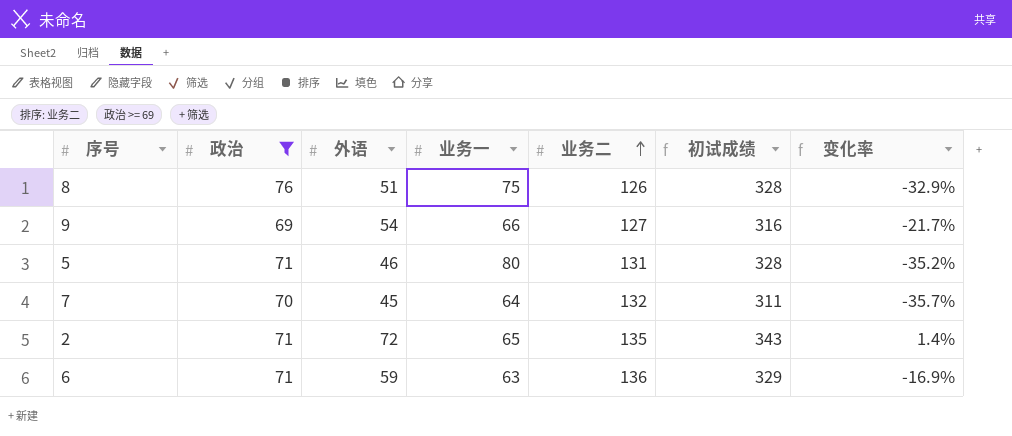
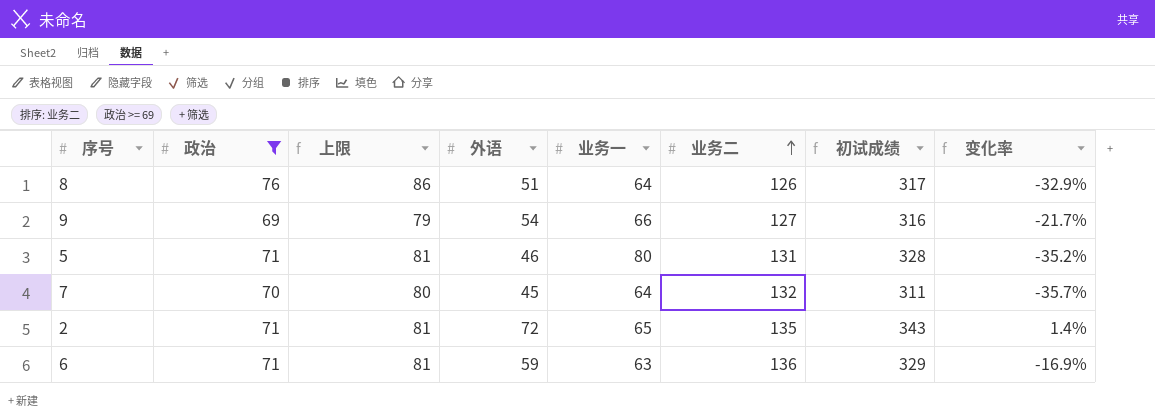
column 上限 | formula: none -> [政治] + 10
8 | 业务一: 75 -> 64
8 | 初试成绩: 328 -> 317

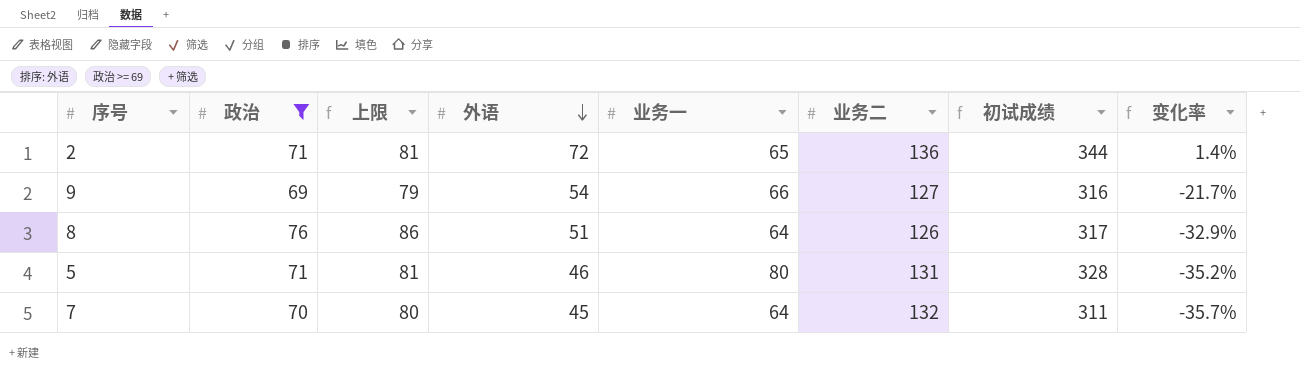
row order: 业务二 ascending -> 外语 descending
row 6: 71 | 81 | 59 | 63 | 136 | 329 | -16.9% -> none
2 | 业务二: 135 -> 136
2 | 初试成绩: 343 -> 344

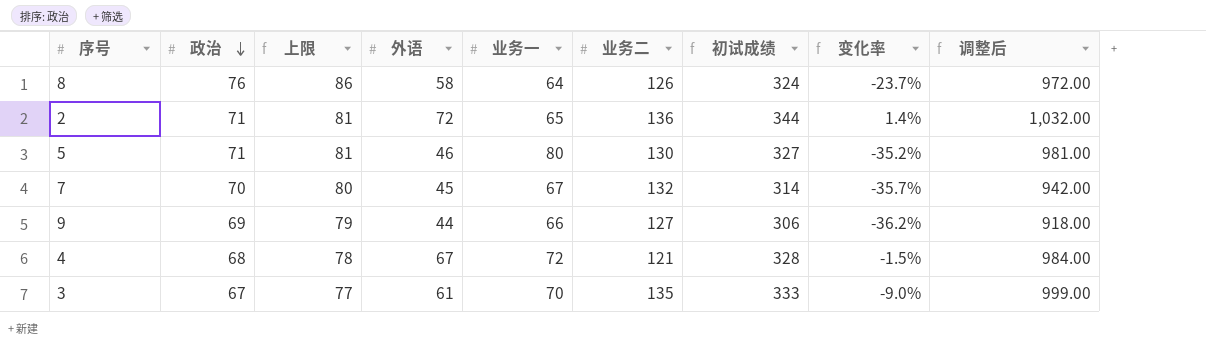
filter: 政治 >= 69 -> none
row order: 外语 descending -> 政治 descending
column 调整后 | formula: none -> [初试成绩] * 3
8 | 外语: 51 -> 58
8 | 初试成绩: 317 -> 324
8 | 变化率: -32.9% -> -23.7%
5 | 业务二: 131 -> 130
5 | 初试成绩: 328 -> 327
7 | 业务一: 64 -> 67
7 | 初试成绩: 311 -> 314
9 | 外语: 54 -> 44
9 | 初试成绩: 316 -> 306
9 | 变化率: -21.7% -> -36.2%

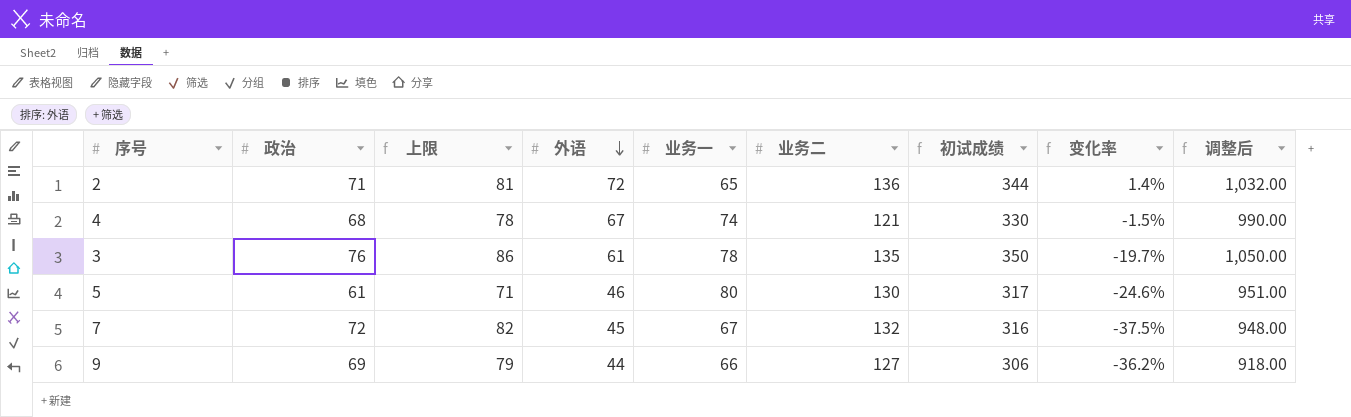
row order: 政治 descending -> 外语 descending
row 8: 76 | 86 | 58 | 64 | 126 | 324 | -23.7% | 972.00 -> none
4 | 业务一: 72 -> 74
4 | 初试成绩: 328 -> 330
4 | 调整后: 984.00 -> 990.00
3 | 政治: 67 -> 76
3 | 上限: 77 -> 86
3 | 业务一: 70 -> 78
3 | 初试成绩: 333 -> 350
3 | 变化率: -9.0% -> -19.7%
3 | 调整后: 999.00 -> 1,050.00
5 | 政治: 71 -> 61
5 | 上限: 81 -> 71
5 | 初试成绩: 327 -> 317
5 | 变化率: -35.2% -> -24.6%
5 | 调整后: 981.00 -> 951.00
7 | 政治: 70 -> 72
7 | 上限: 80 -> 82
7 | 初试成绩: 314 -> 316
7 | 变化率: -35.7% -> -37.5%
7 | 调整后: 942.00 -> 948.00

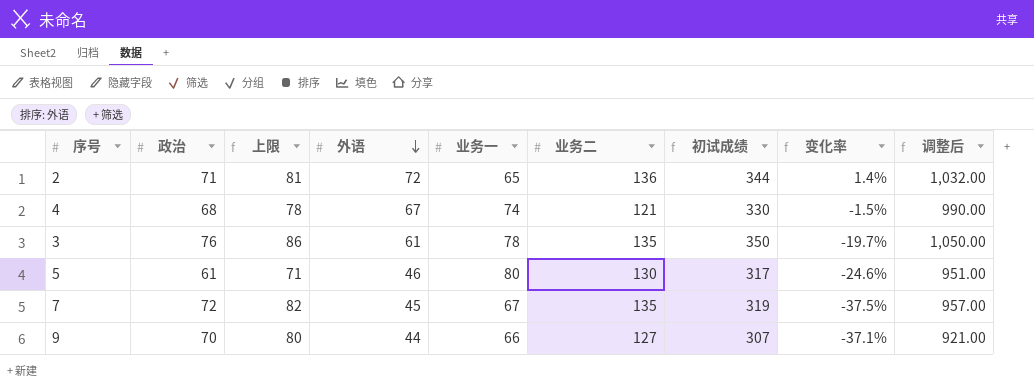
7 | 业务二: 132 -> 135
7 | 初试成绩: 316 -> 319
7 | 调整后: 948.00 -> 957.00
9 | 政治: 69 -> 70
9 | 上限: 79 -> 80
9 | 初试成绩: 306 -> 307
9 | 变化率: -36.2% -> -37.1%
9 | 调整后: 918.00 -> 921.00

